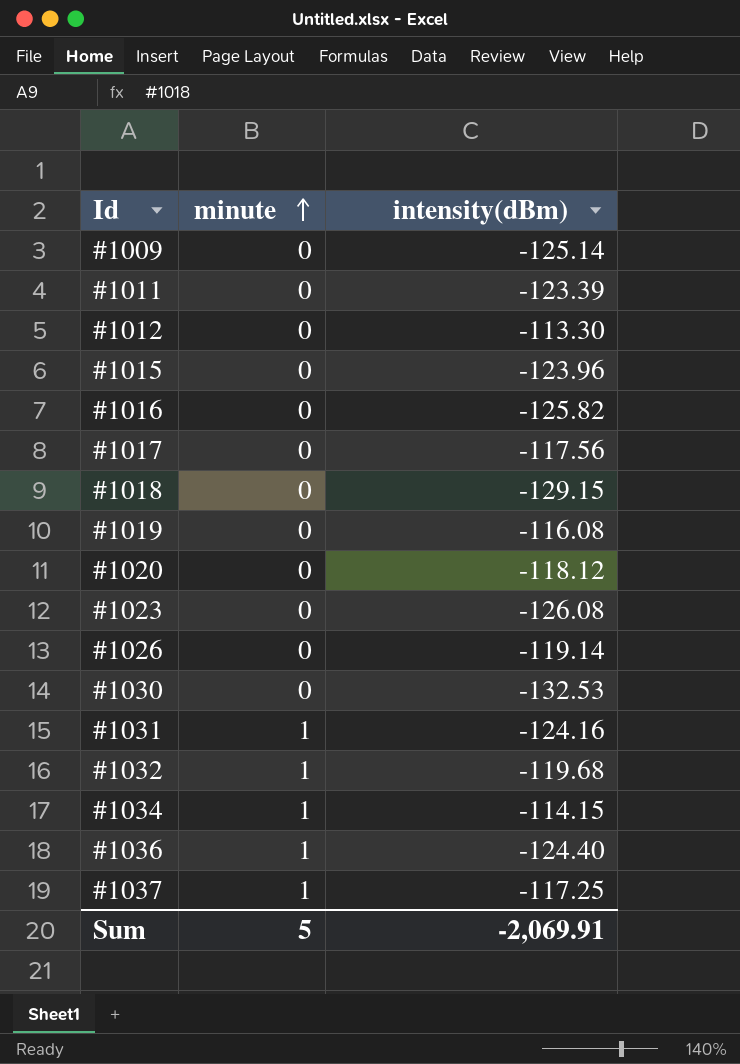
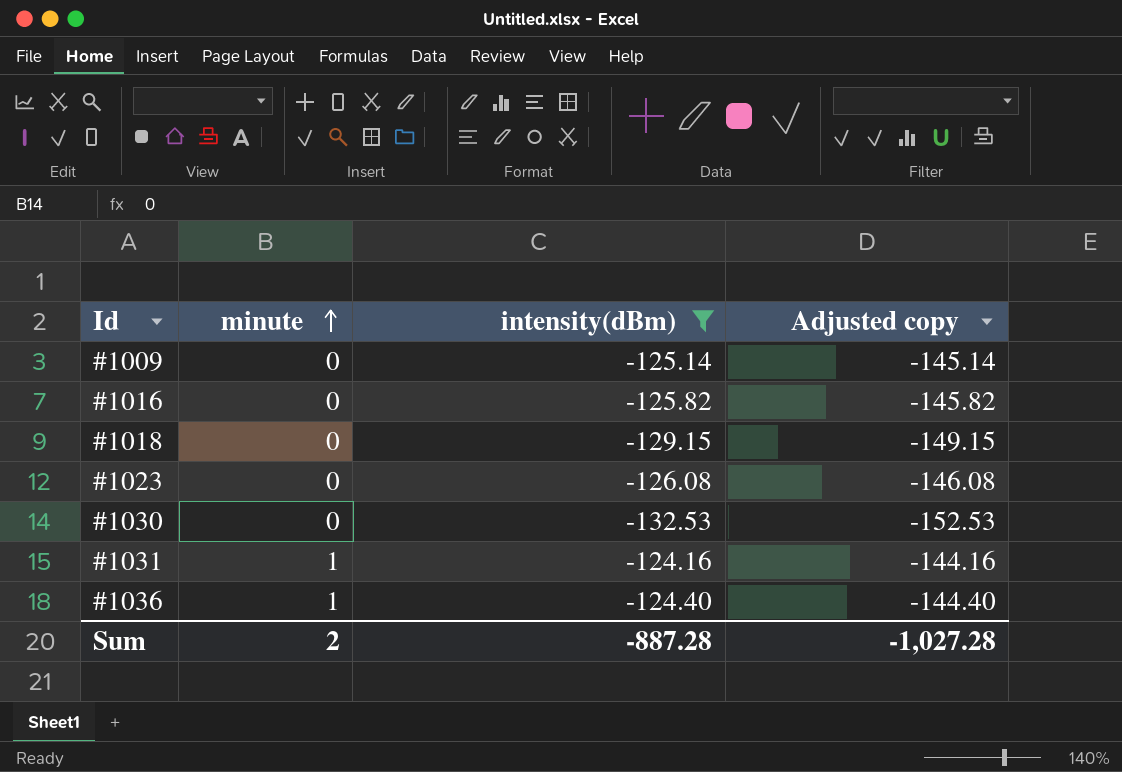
filter: none -> intensity(dBm) <= -124.16
column Adjusted copy | formula: none -> [intensity(dBm)] - 20
Sum | minute: 5 -> 2
Sum | intensity(dBm): -2,069.91 -> -887.28

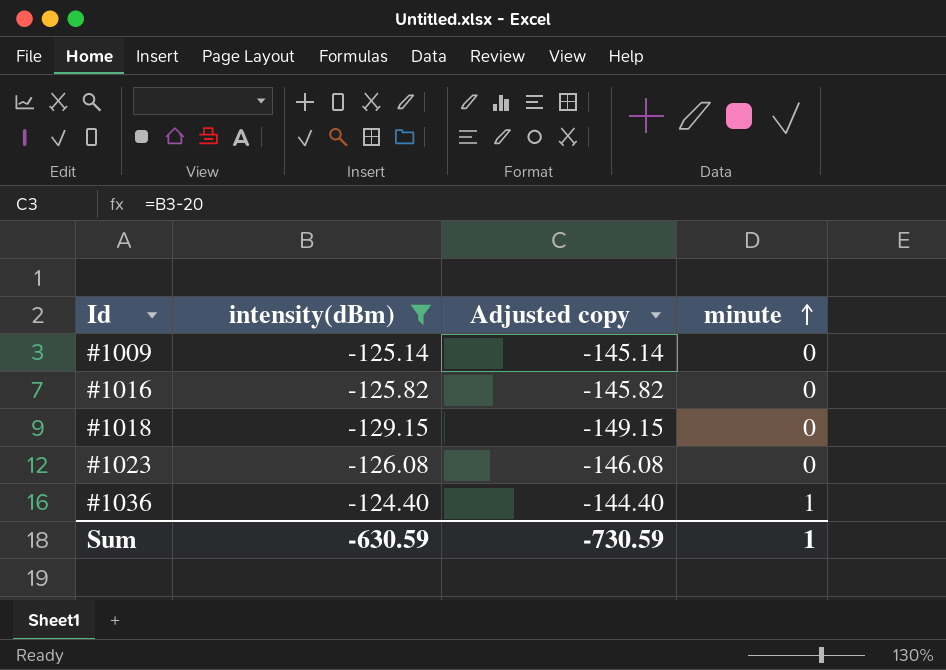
column minute | position: 2 -> 4
row #1030: 0 | -132.53 | -152.53 -> none
row #1031: 1 | -124.16 | -144.16 -> none
Sum | intensity(dBm): -887.28 -> -630.59
Sum | Adjusted copy: -1,027.28 -> -730.59
Sum | minute: 2 -> 1

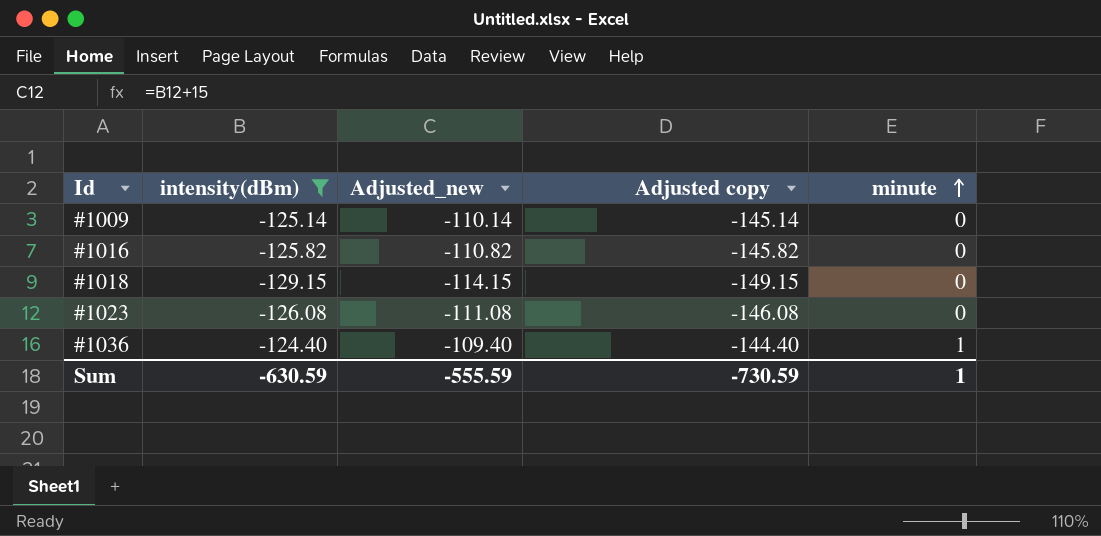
column Adjusted_new | formula: none -> [intensity(dBm)] + 15

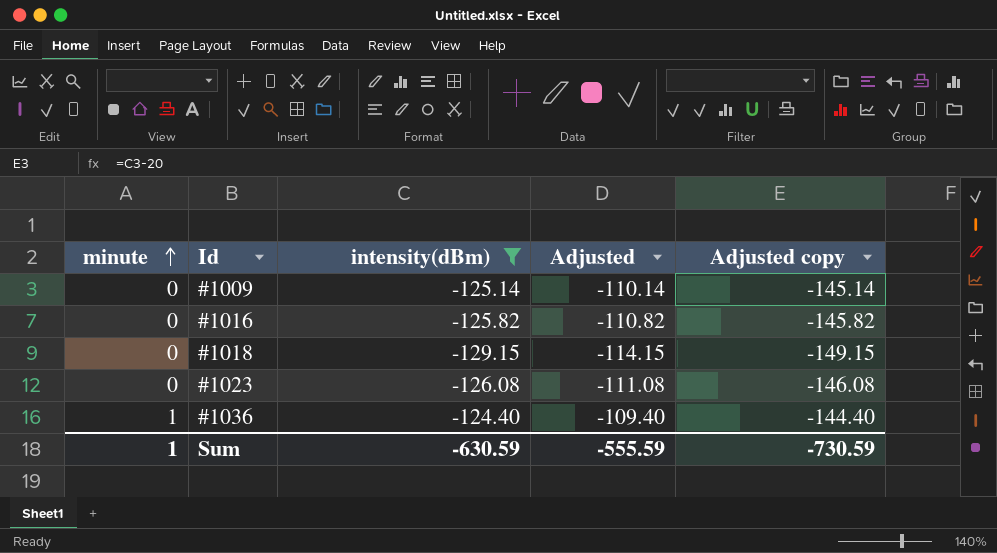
column minute | position: 5 -> 1
column name: Adjusted_new -> Adjusted

